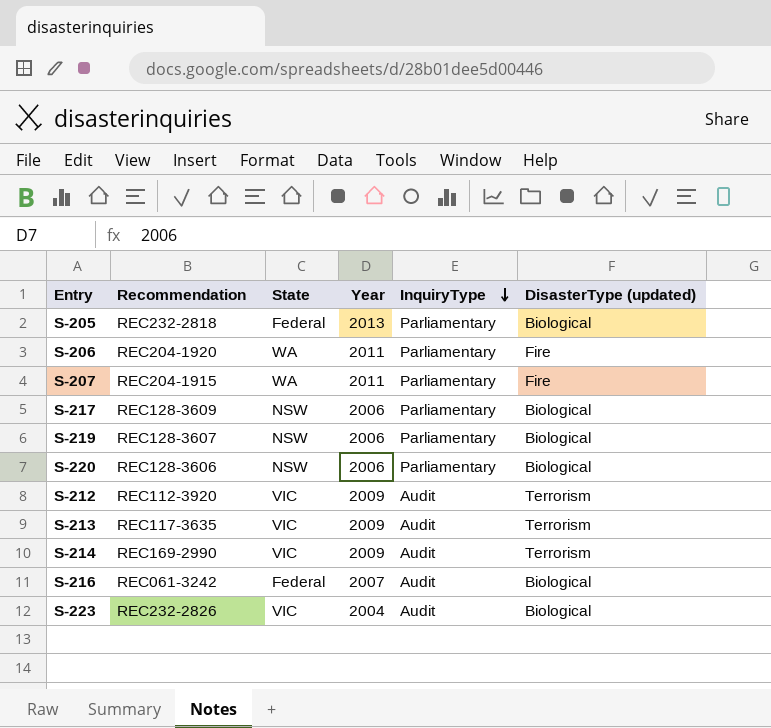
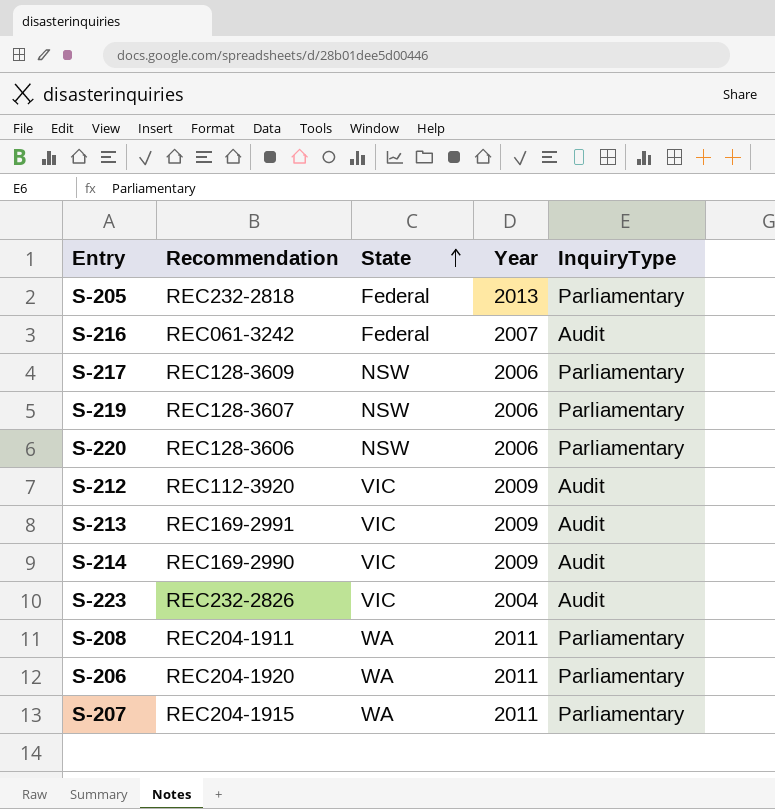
row order: InquiryType descending -> State ascending
column DisasterType (updated) | position: 6 -> none
S-213 | Recommendation: REC117-3635 -> REC169-2991
row S-208: none -> REC204-1911 | WA | 2011 | Parliamentary

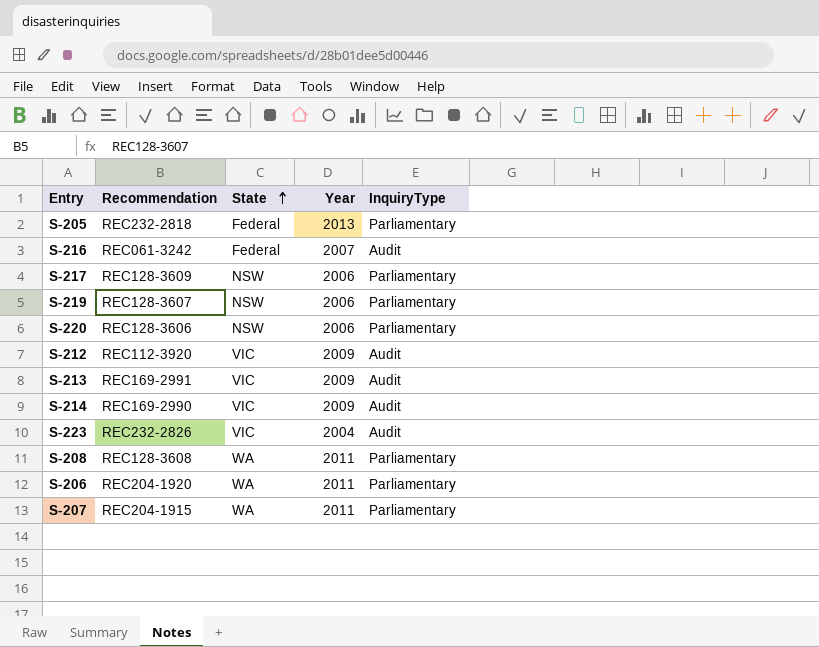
S-208 | Recommendation: REC204-1911 -> REC128-3608

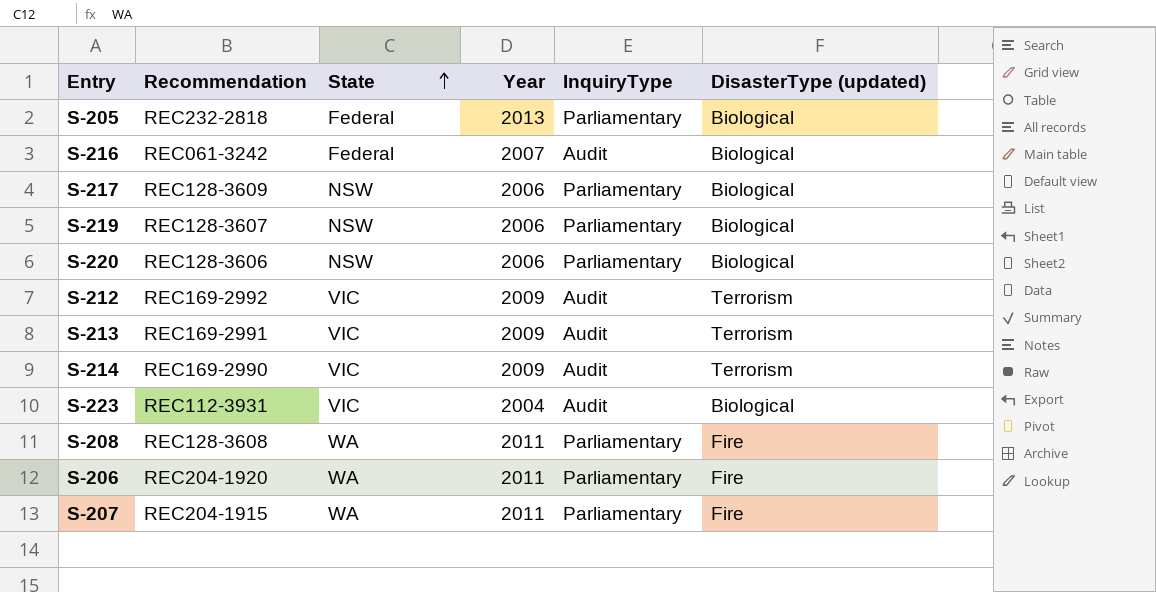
column DisasterType (updated) | position: none -> 6
S-212 | Recommendation: REC112-3920 -> REC169-2992
S-223 | Recommendation: REC232-2826 -> REC112-3931

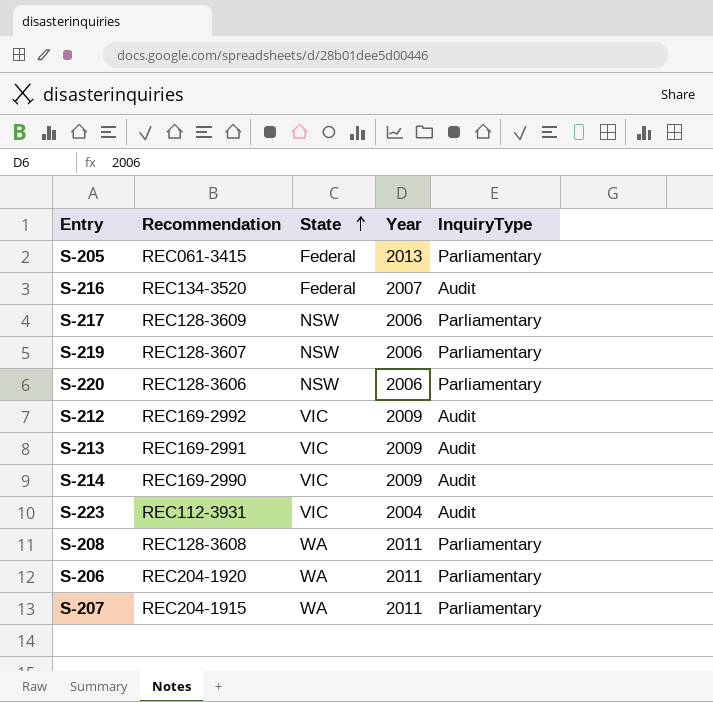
column DisasterType (updated) | position: 6 -> none
S-205 | Recommendation: REC232-2818 -> REC061-3415
S-216 | Recommendation: REC061-3242 -> REC134-3520

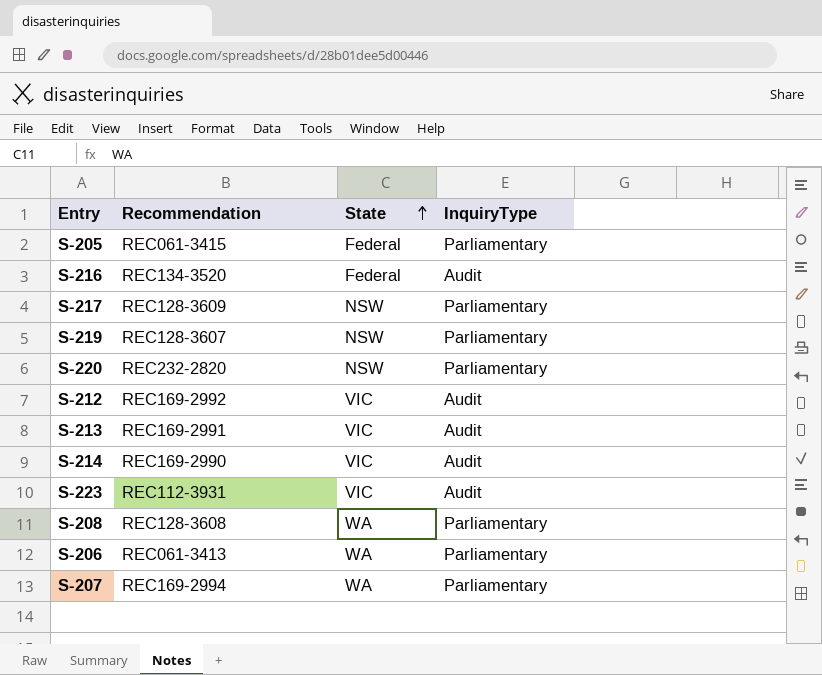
column Year | position: 4 -> none
S-220 | Recommendation: REC128-3606 -> REC232-2820
S-206 | Recommendation: REC204-1920 -> REC061-3413
S-207 | Recommendation: REC204-1915 -> REC169-2994

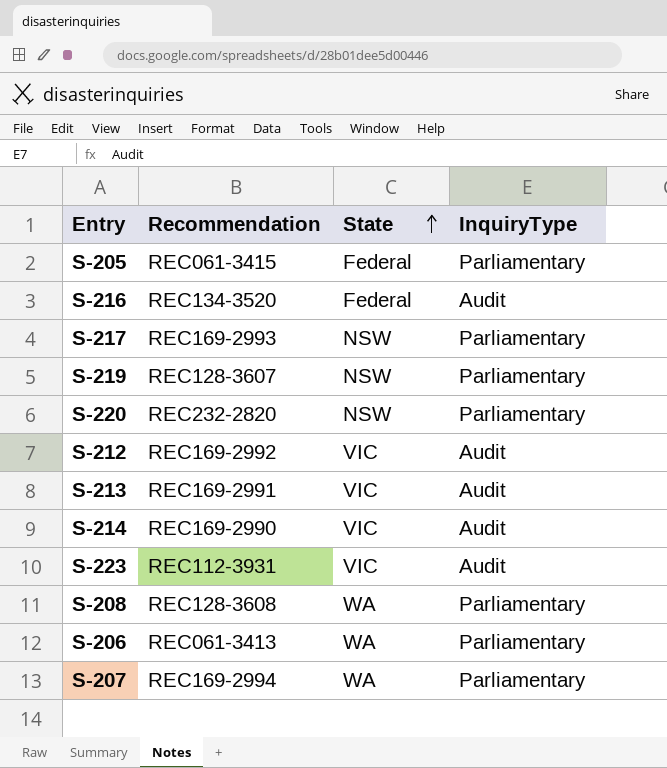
S-217 | Recommendation: REC128-3609 -> REC169-2993

